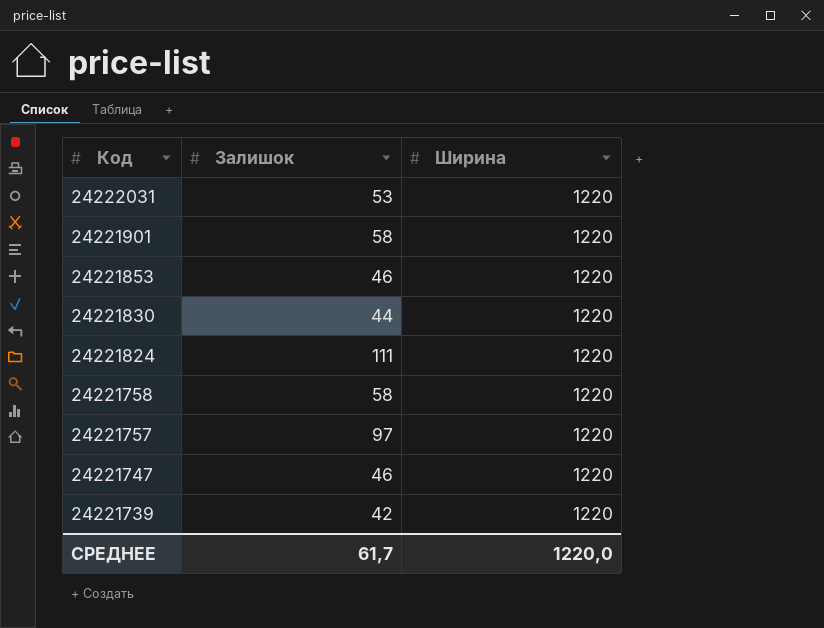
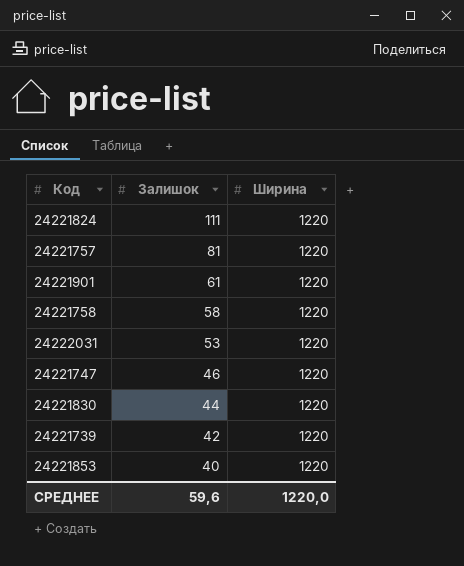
row order: Код descending -> Залишок descending
24221757 | Залишок: 97 -> 81
24221901 | Залишок: 58 -> 61
24221853 | Залишок: 46 -> 40
СРЕДНЕЕ | Залишок: 61,7 -> 59,6

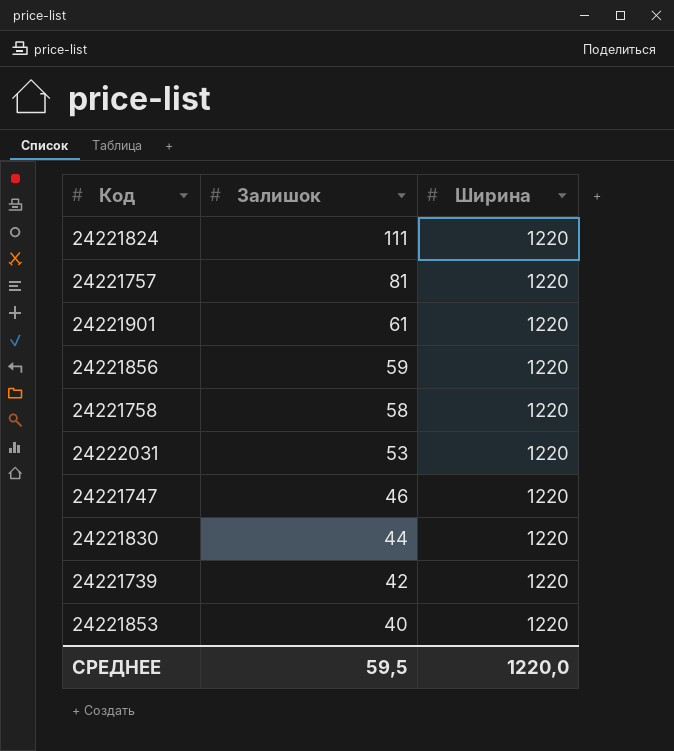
row 24221856: none -> 59 | 1220
СРЕДНЕЕ | Залишок: 59,6 -> 59,5

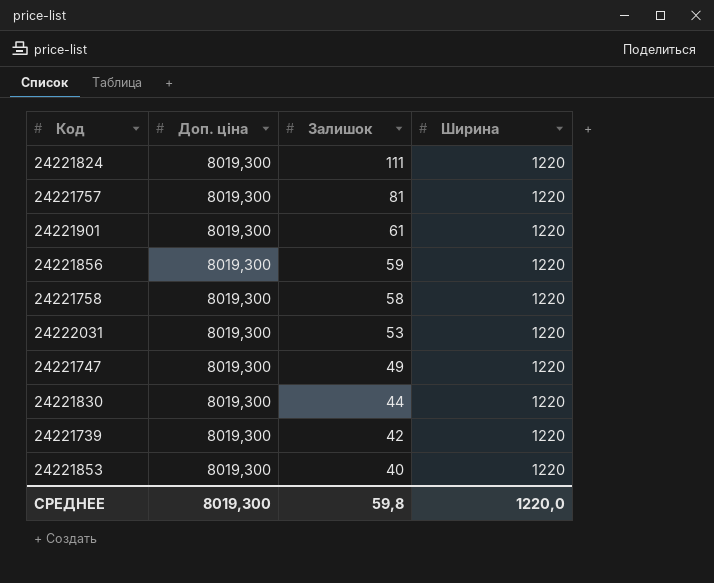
column Доп. ціна | position: none -> 2
24221747 | Залишок: 46 -> 49
СРЕДНЕЕ | Залишок: 59,5 -> 59,8

